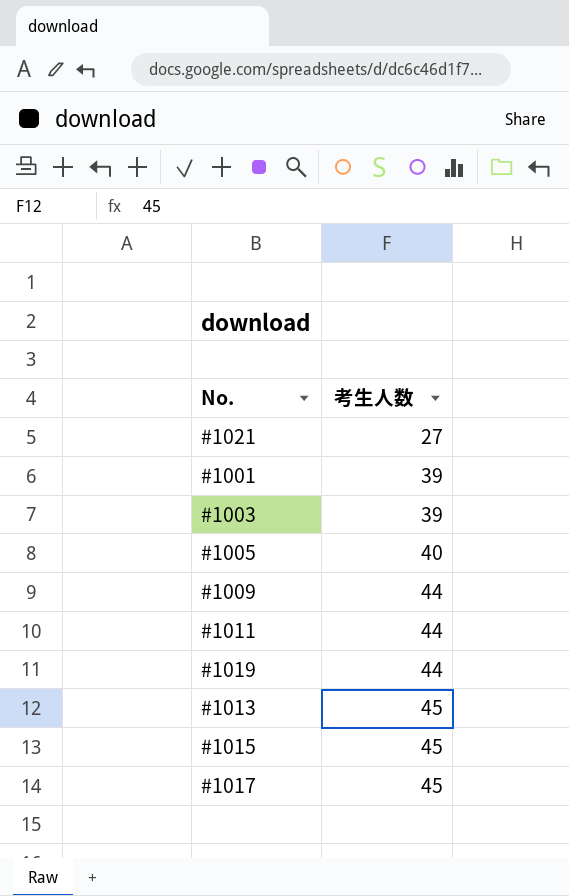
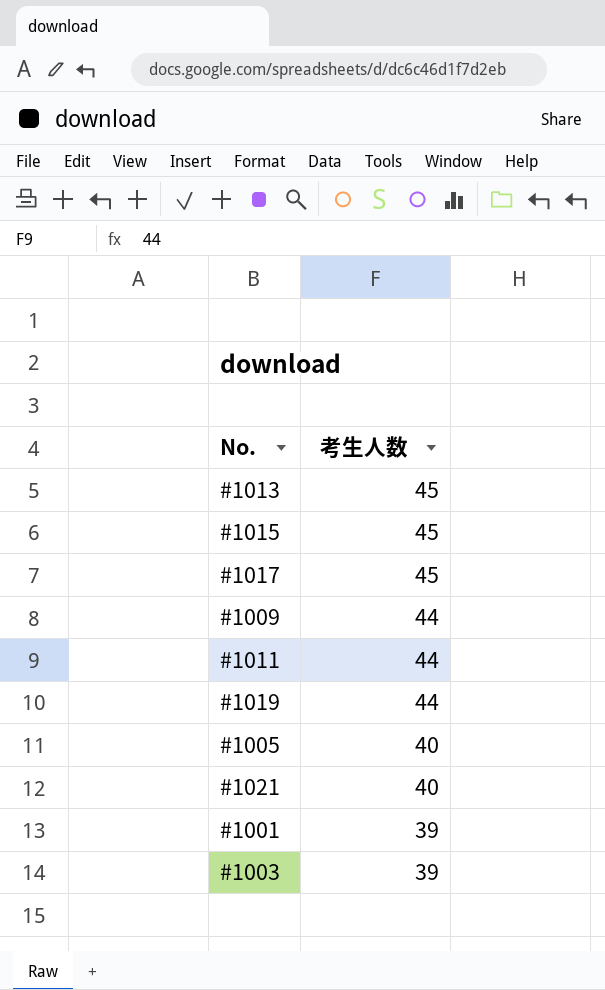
row order: 考生人数 ascending -> 考生人数 descending
#1021 | 考生人数: 27 -> 40

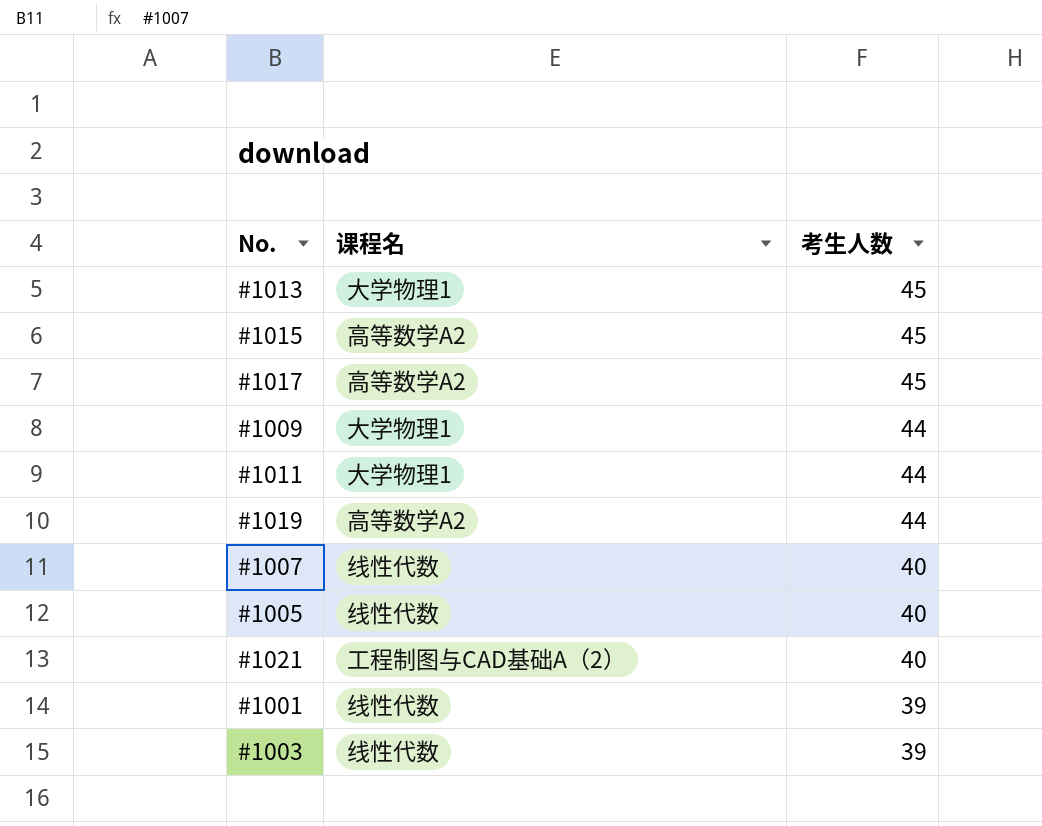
column 课程名 | position: none -> 2
row #1007: none -> 线性代数 | 40

